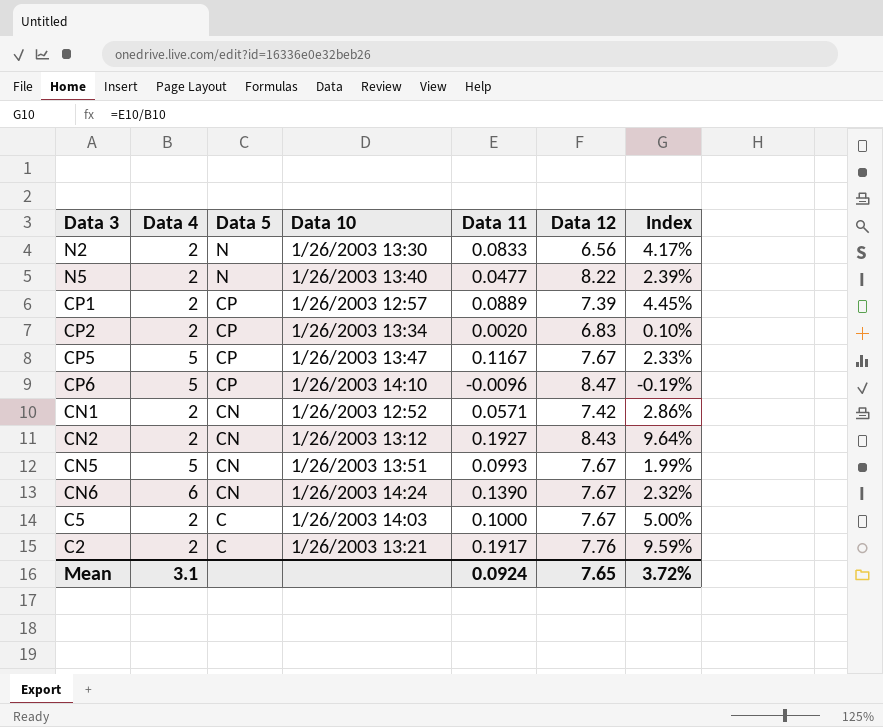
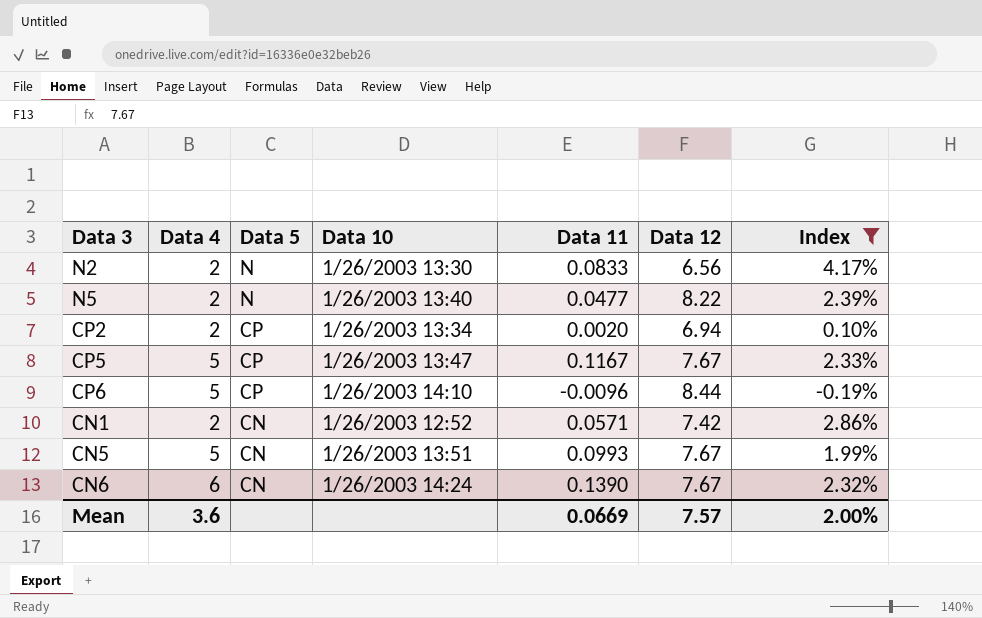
filter: none -> Index <= 4.17%
CP2 | Data 12: 6.83 -> 6.94
CP6 | Data 12: 8.47 -> 8.44
Mean | Data 4: 3.1 -> 3.6
Mean | Data 11: 0.0924 -> 0.0669
Mean | Data 12: 7.65 -> 7.57
Mean | Index: 3.72% -> 2.00%

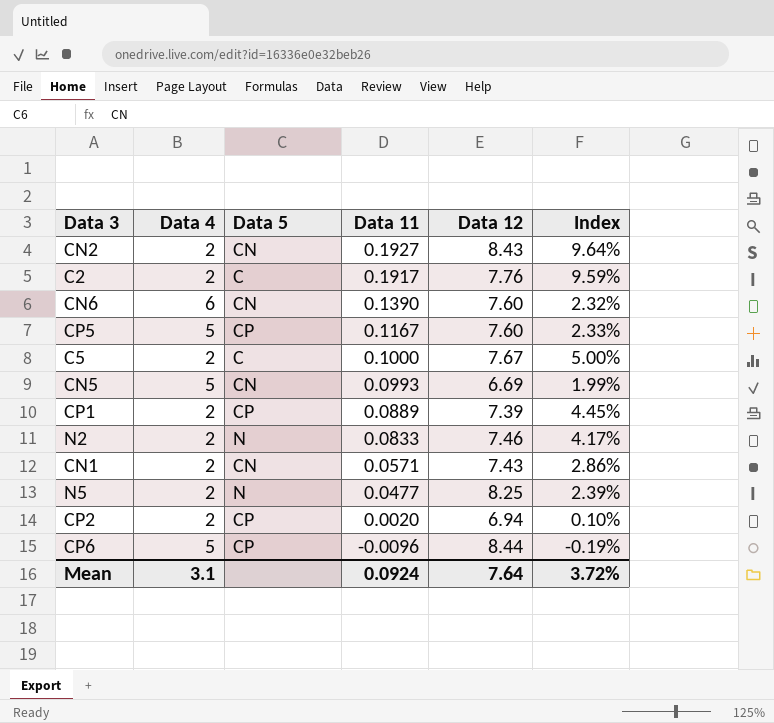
filter: Index <= 4.17% -> none
row order: Data 5 descending -> Data 11 descending
column Data 10 | position: 4 -> none
CN6 | Data 12: 7.67 -> 7.60
CP5 | Data 12: 7.67 -> 7.60
CN5 | Data 12: 7.67 -> 6.69
N2 | Data 12: 6.56 -> 7.46
CN1 | Data 12: 7.42 -> 7.43
N5 | Data 12: 8.22 -> 8.25
Mean | Data 4: 3.6 -> 3.1
Mean | Data 11: 0.0669 -> 0.0924
Mean | Data 12: 7.57 -> 7.64
Mean | Index: 2.00% -> 3.72%

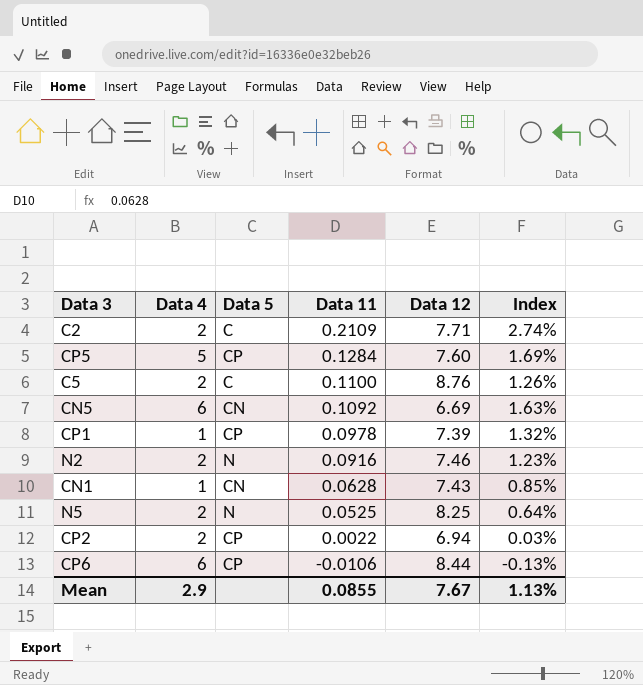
column Index | formula: [Data 11] / [Data 4] -> [Data 11] / [Data 12]
row CN2: 2 | CN | 0.1927 | 8.43 | 9.64% -> none
row CN6: 6 | CN | 0.1390 | 7.60 | 2.32% -> none
C2 | Data 11: 0.1917 -> 0.2109
C2 | Data 12: 7.76 -> 7.71
CP5 | Data 11: 0.1167 -> 0.1284
C5 | Data 11: 0.1000 -> 0.1100
C5 | Data 12: 7.67 -> 8.76
CN5 | Data 4: 5 -> 6
CN5 | Data 11: 0.0993 -> 0.1092
CP1 | Data 4: 2 -> 1
CP1 | Data 11: 0.0889 -> 0.0978
N2 | Data 11: 0.0833 -> 0.0916
CN1 | Data 4: 2 -> 1
CN1 | Data 11: 0.0571 -> 0.0628
N5 | Data 11: 0.0477 -> 0.0525
CP2 | Data 11: 0.0020 -> 0.0022
CP6 | Data 4: 5 -> 6
CP6 | Data 11: -0.0096 -> -0.0106
Mean | Data 4: 3.1 -> 2.9
Mean | Data 11: 0.0924 -> 0.0855
Mean | Data 12: 7.64 -> 7.67
Mean | Index: 3.72% -> 1.13%

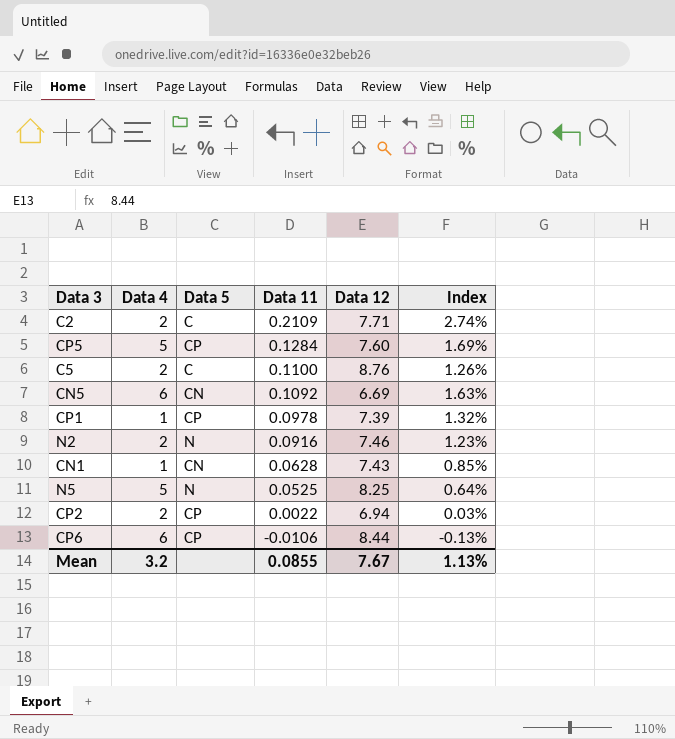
N5 | Data 4: 2 -> 5
Mean | Data 4: 2.9 -> 3.2

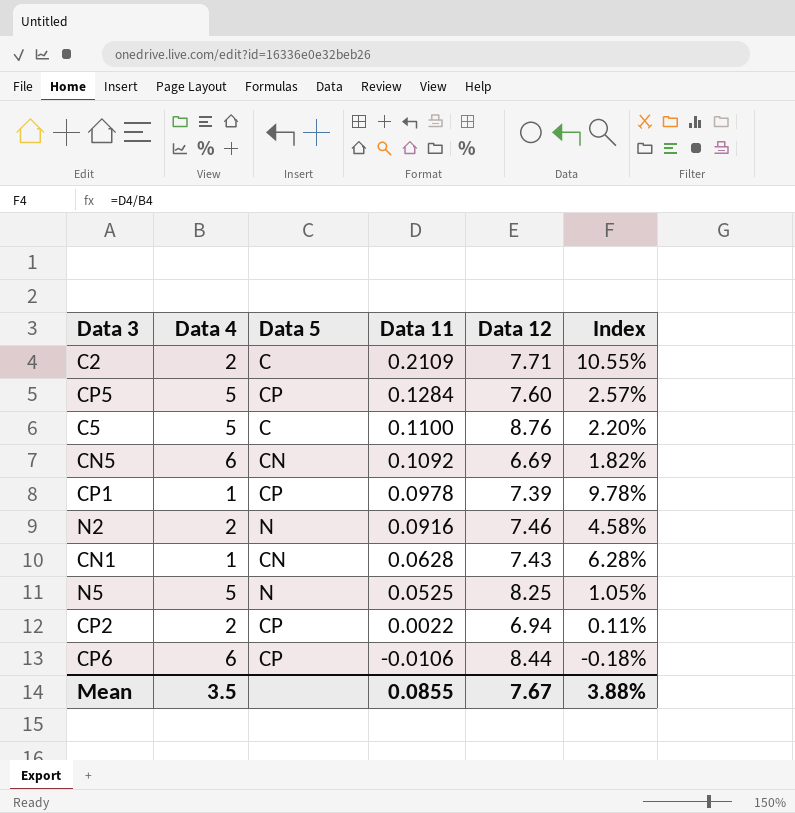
column Index | formula: [Data 11] / [Data 12] -> [Data 11] / [Data 4]
C5 | Data 4: 2 -> 5
Mean | Data 4: 3.2 -> 3.5
Mean | Index: 1.13% -> 3.88%

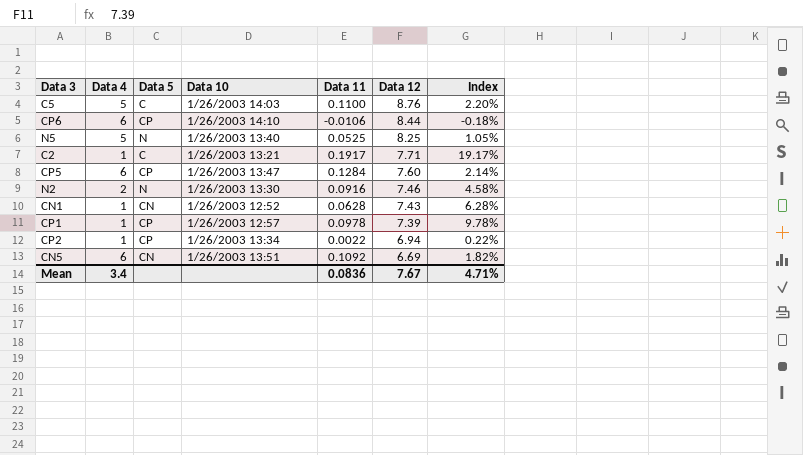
row order: Data 11 descending -> Data 12 descending
column Data 10 | position: none -> 4
C2 | Data 4: 2 -> 1
C2 | Data 11: 0.2109 -> 0.1917
C2 | Index: 10.55% -> 19.17%
CP5 | Data 4: 5 -> 6
CP5 | Index: 2.57% -> 2.14%
CP2 | Data 4: 2 -> 1
CP2 | Index: 0.11% -> 0.22%
Mean | Data 4: 3.5 -> 3.4
Mean | Data 11: 0.0855 -> 0.0836
Mean | Index: 3.88% -> 4.71%

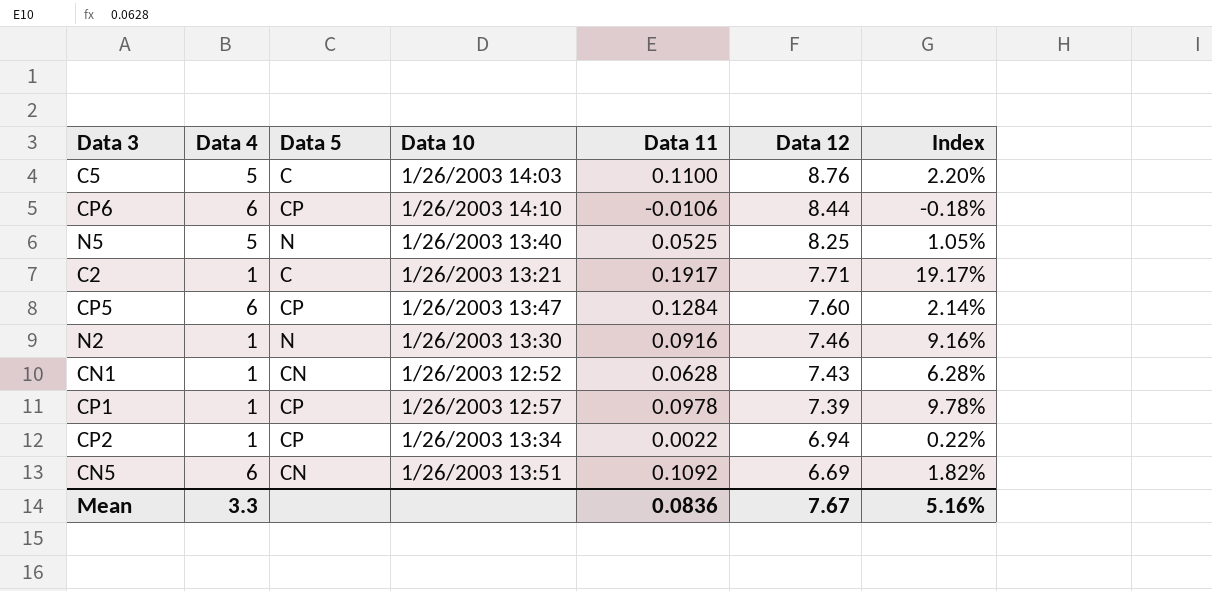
N2 | Data 4: 2 -> 1
N2 | Index: 4.58% -> 9.16%
Mean | Data 4: 3.4 -> 3.3
Mean | Index: 4.71% -> 5.16%

